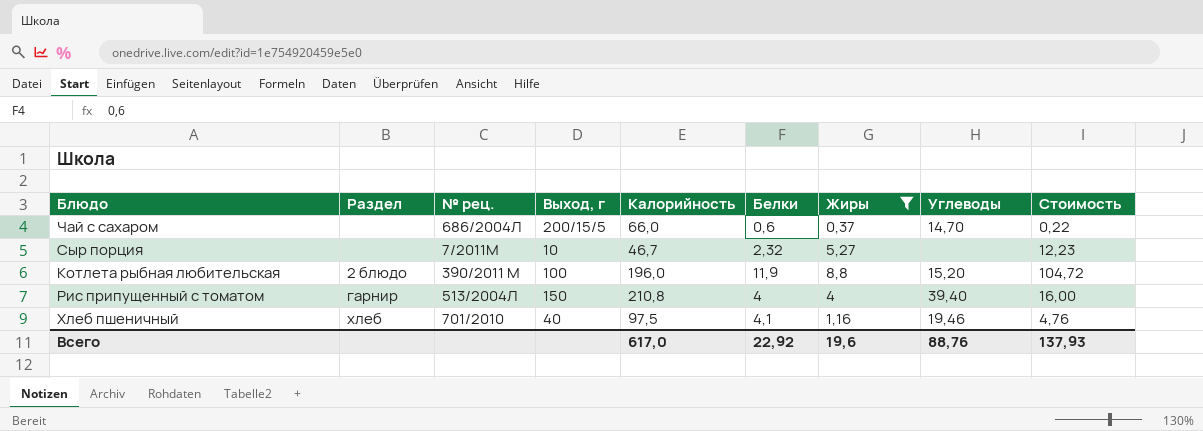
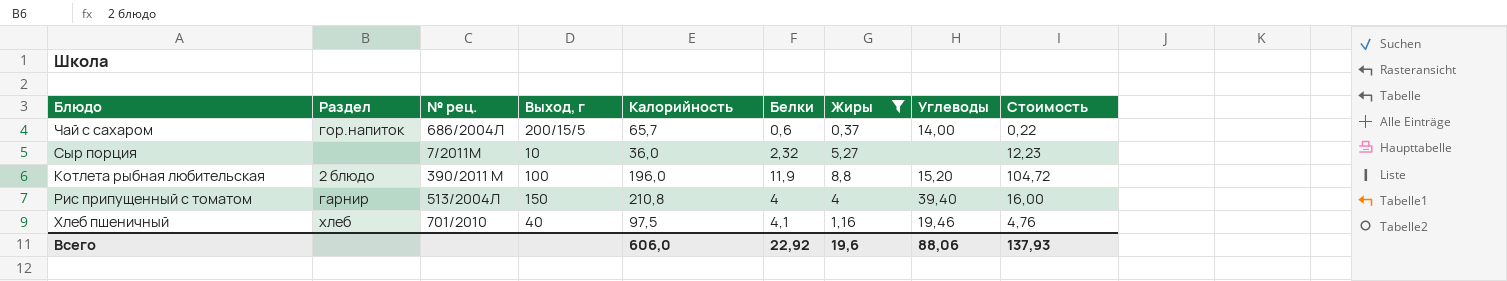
Чай с сахаром | Раздел: none -> гор.напиток
Чай с сахаром | Калорийность: 66,0 -> 65,7
Чай с сахаром | Углеводы: 14,70 -> 14,00
Сыр порция | Калорийность: 46,7 -> 36,0
Всего | Калорийность: 617,0 -> 606,0
Всего | Углеводы: 88,76 -> 88,06

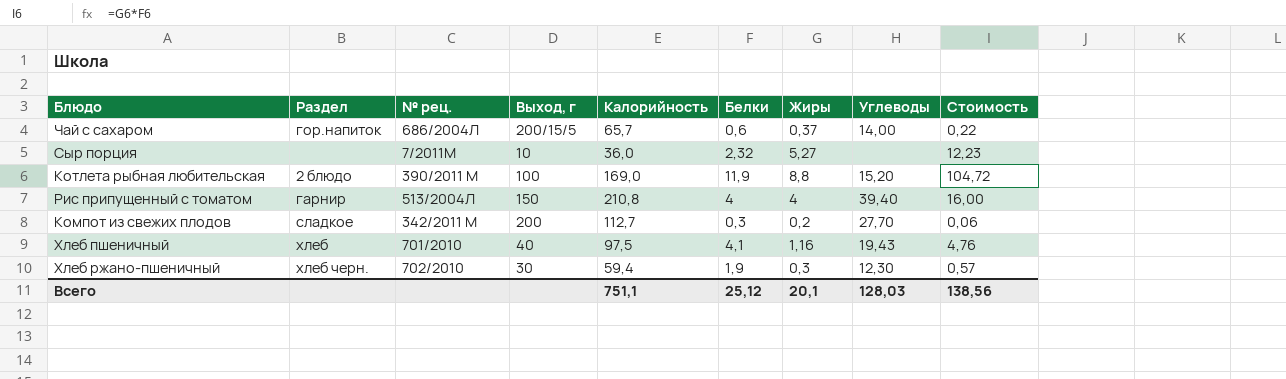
filter: Жиры >= 0,37 -> none
Котлета рыбная любительская | Калорийность: 196,0 -> 169,0
Хлеб пшеничный | Углеводы: 19,46 -> 19,43
Всего | Калорийность: 606,0 -> 751,1
Всего | Белки: 22,92 -> 25,12
Всего | Жиры: 19,6 -> 20,1
Всего | Углеводы: 88,06 -> 128,03
Всего | Стоимость: 137,93 -> 138,56

